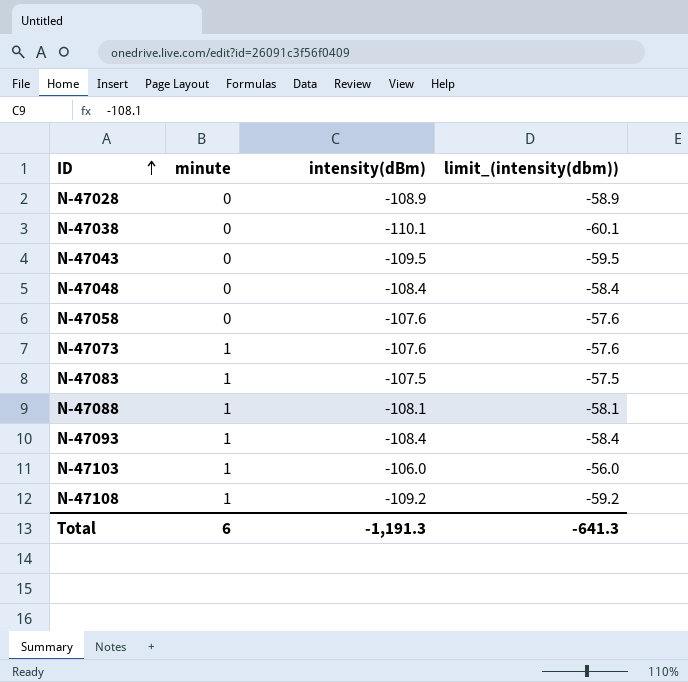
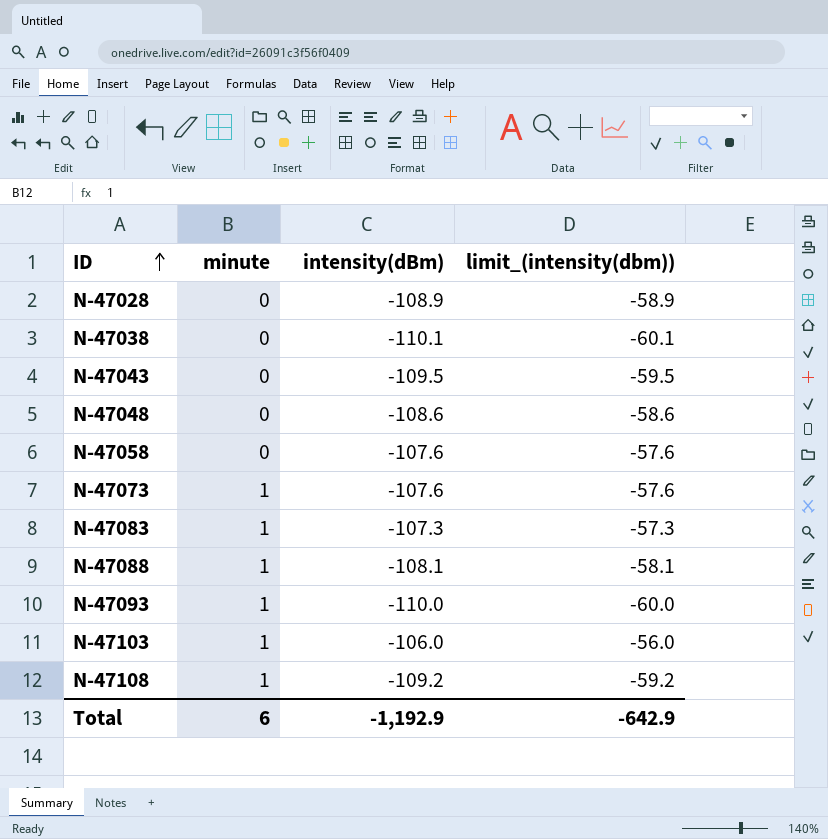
N-47048 | intensity(dBm): -108.4 -> -108.6
N-47048 | limit_(intensity(dbm)): -58.4 -> -58.6
N-47083 | intensity(dBm): -107.5 -> -107.3
N-47083 | limit_(intensity(dbm)): -57.5 -> -57.3
N-47093 | intensity(dBm): -108.4 -> -110.0
N-47093 | limit_(intensity(dbm)): -58.4 -> -60.0
Total | intensity(dBm): -1,191.3 -> -1,192.9
Total | limit_(intensity(dbm)): -641.3 -> -642.9

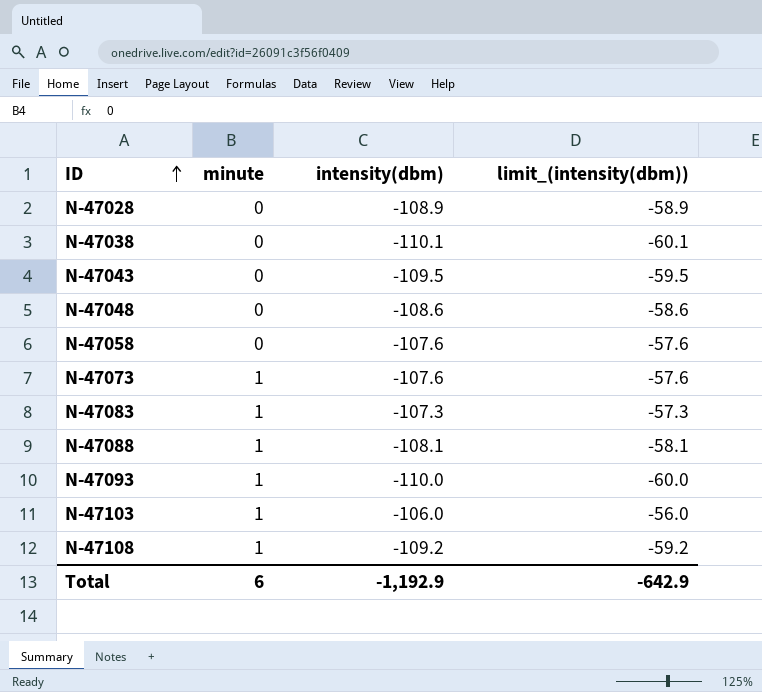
column name: intensity(dBm) -> intensity(dbm)

